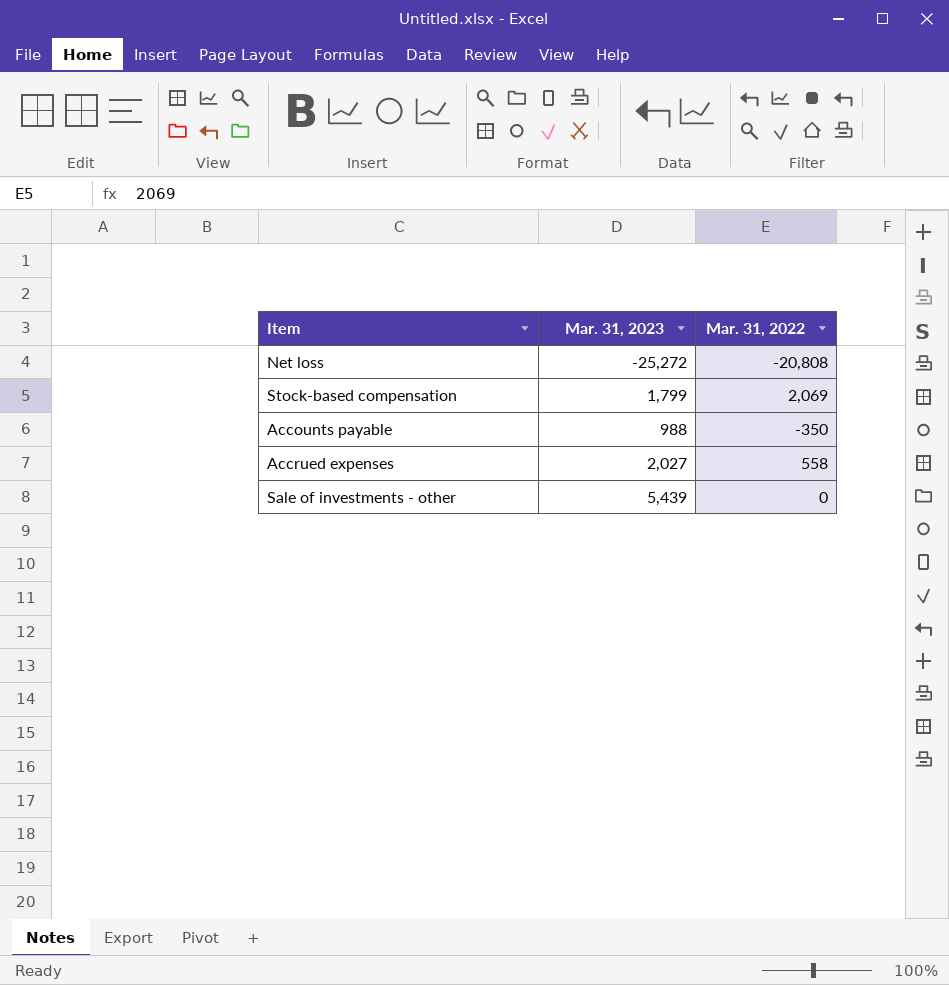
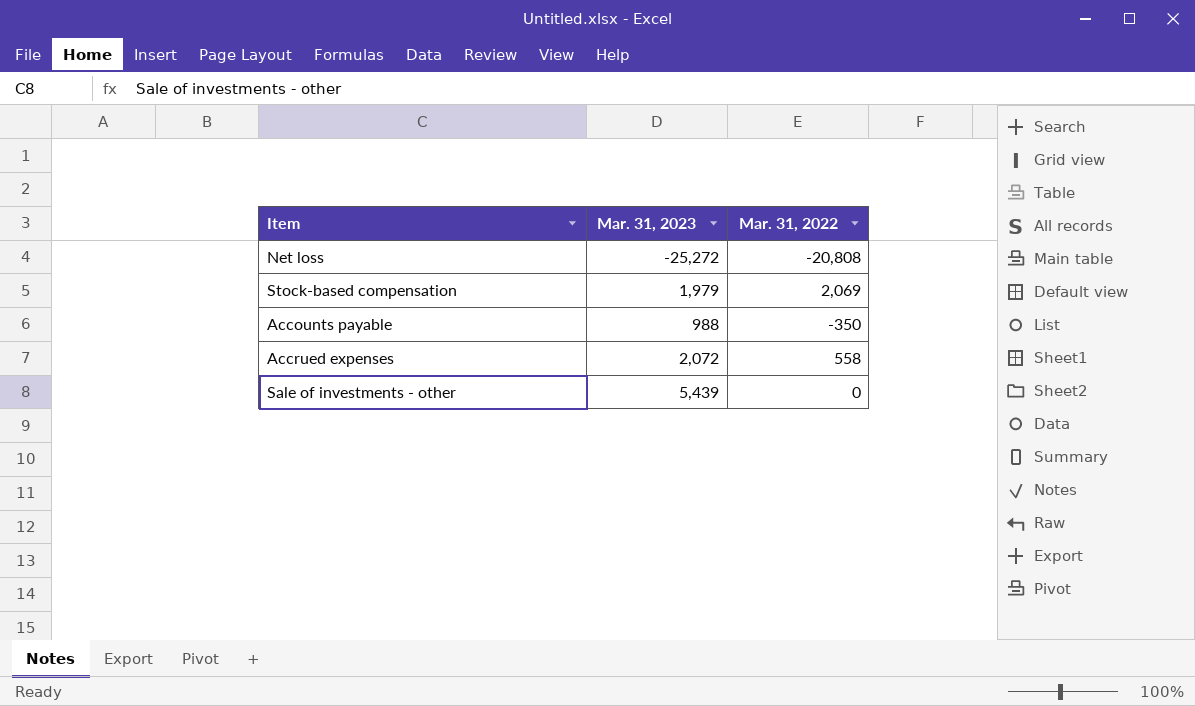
Stock-based compensation | Mar. 31, 2023: 1,799 -> 1,979
Accrued expenses | Mar. 31, 2023: 2,027 -> 2,072

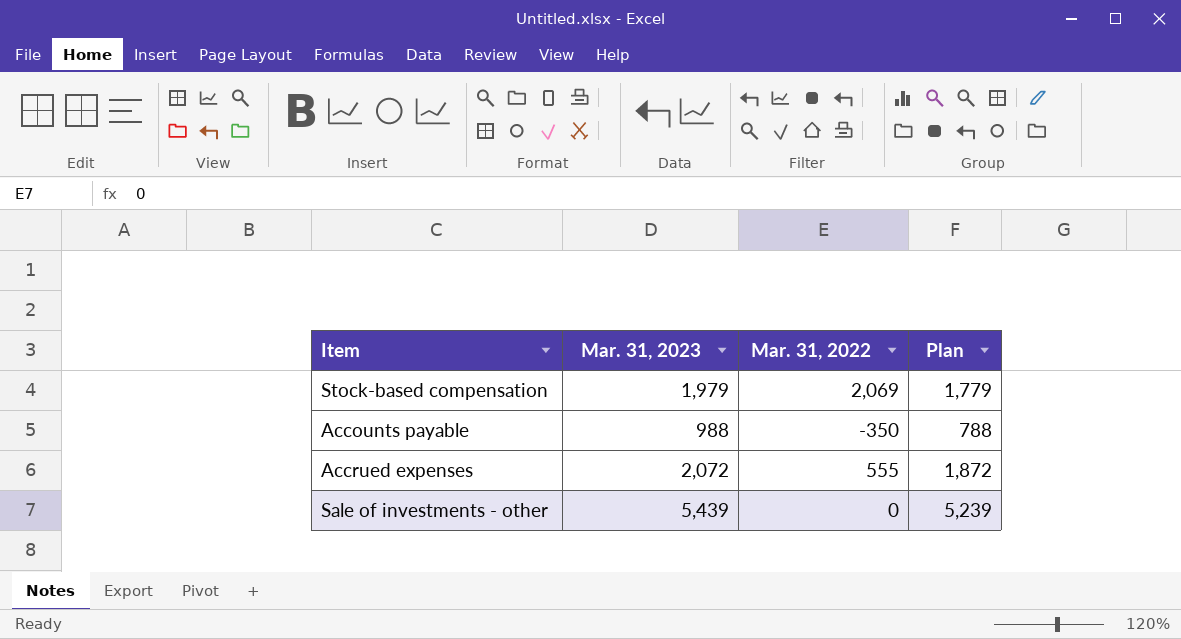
column Plan | formula: none -> [Mar. 31, 2023] - 200
row Net loss: -25,272 | -20,808 -> none
Accrued expenses | Mar. 31, 2022: 558 -> 555

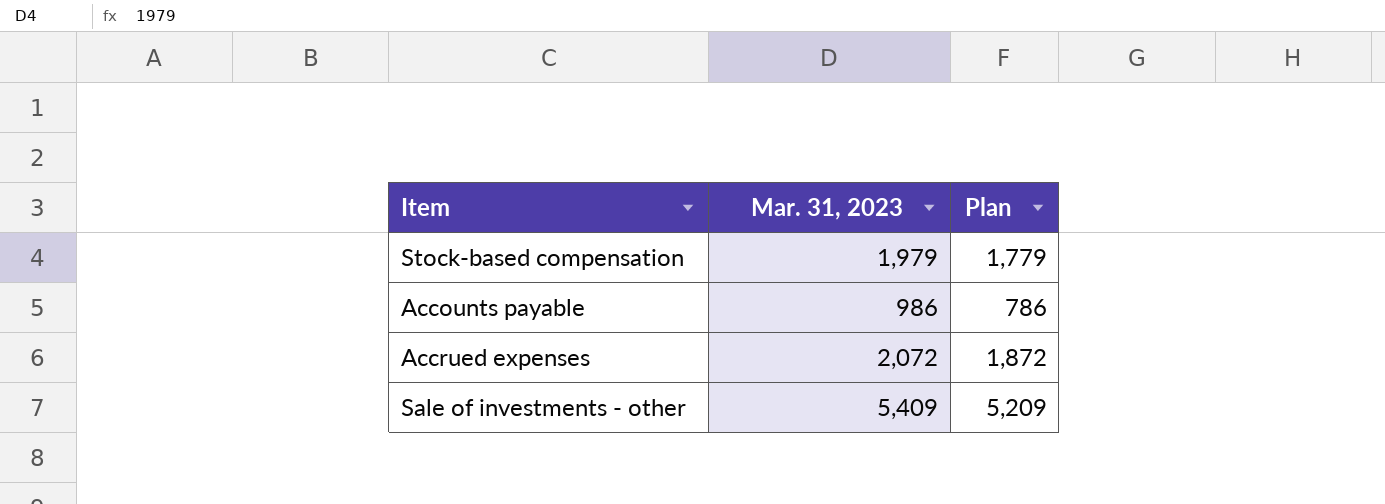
column Mar. 31, 2022 | position: 3 -> none
Accounts payable | Mar. 31, 2023: 988 -> 986
Accounts payable | Plan: 788 -> 786
Sale of investments - other | Mar. 31, 2023: 5,439 -> 5,409
Sale of investments - other | Plan: 5,239 -> 5,209

